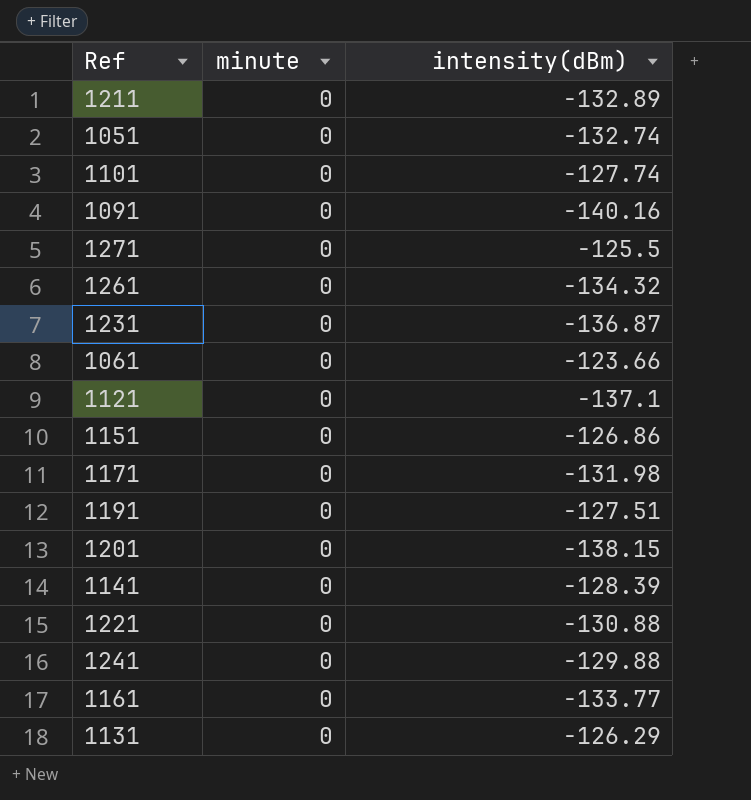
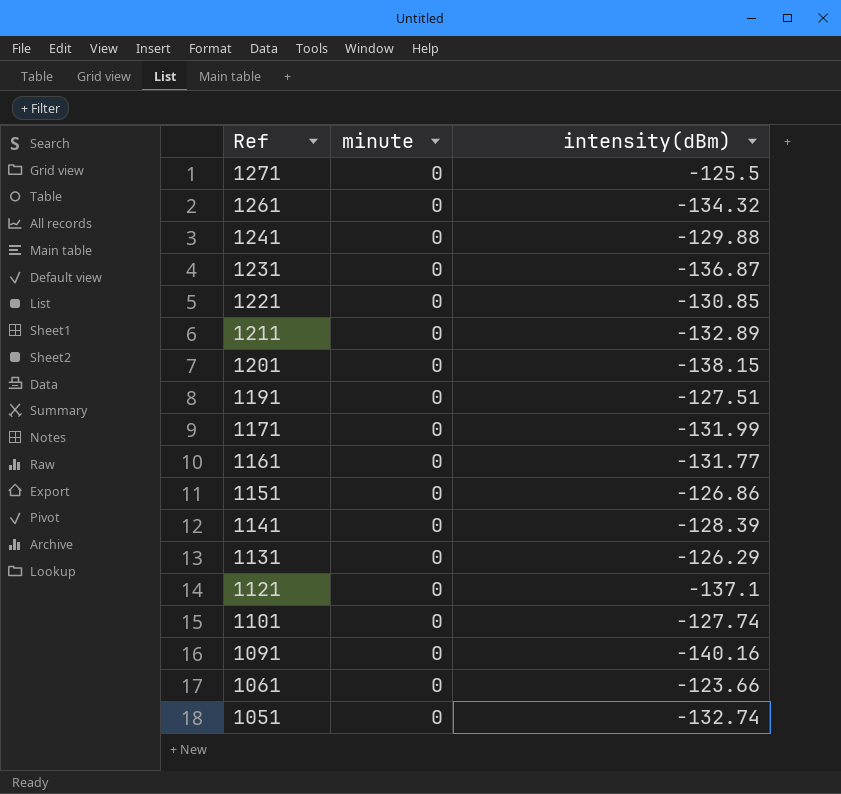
row order: none -> Ref descending
1221 | intensity(dBm): -130.88 -> -130.85
1171 | intensity(dBm): -131.98 -> -131.99
1161 | intensity(dBm): -133.77 -> -131.77

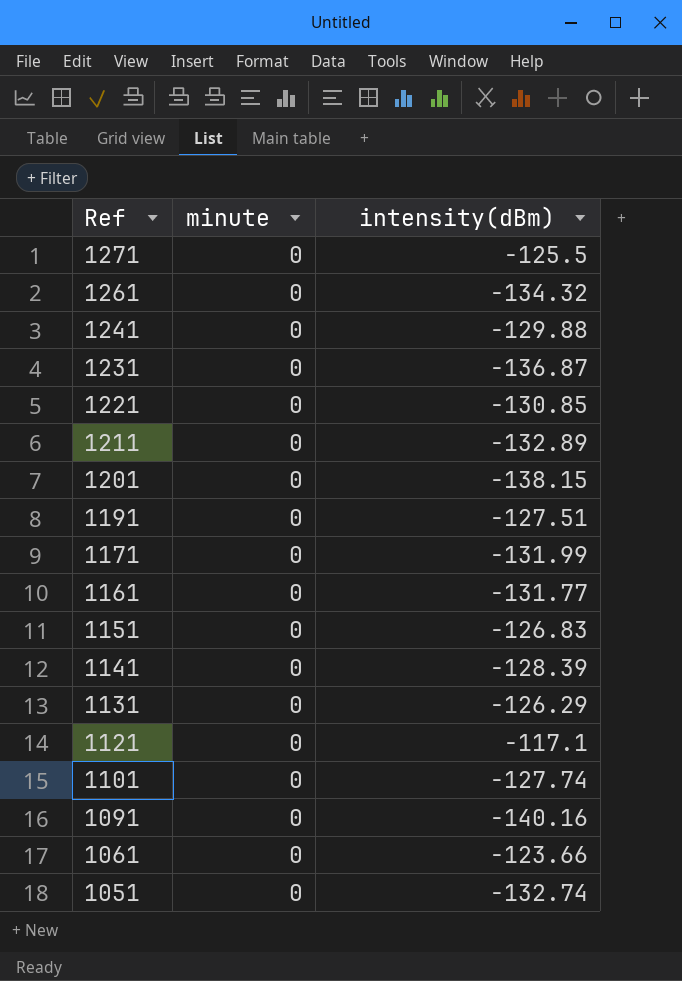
1151 | intensity(dBm): -126.86 -> -126.83
1121 | intensity(dBm): -137.1 -> -117.1

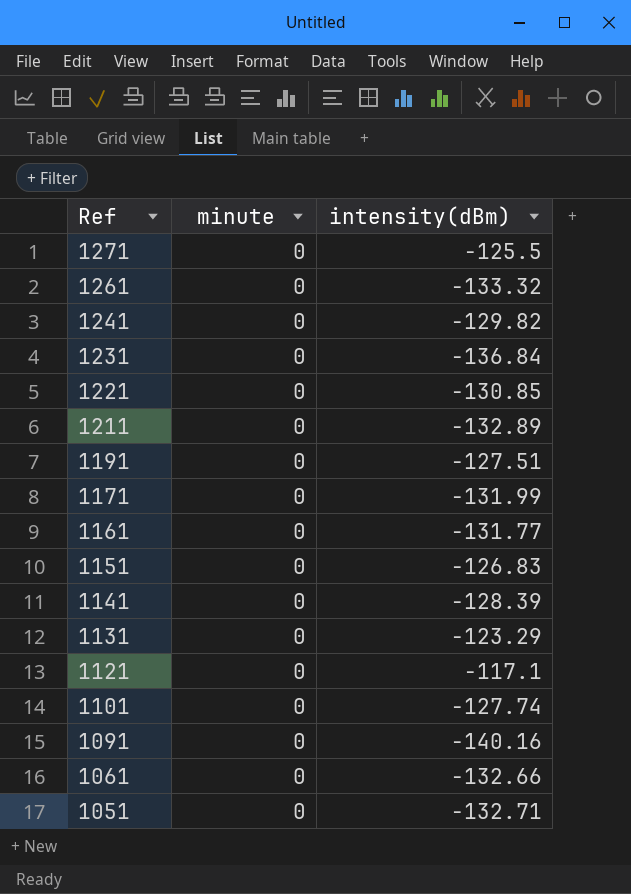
row 1201: 0 | -138.15 -> none
1261 | intensity(dBm): -134.32 -> -133.32
1241 | intensity(dBm): -129.88 -> -129.82
1231 | intensity(dBm): -136.87 -> -136.84
1131 | intensity(dBm): -126.29 -> -123.29
1061 | intensity(dBm): -123.66 -> -132.66
1051 | intensity(dBm): -132.74 -> -132.71

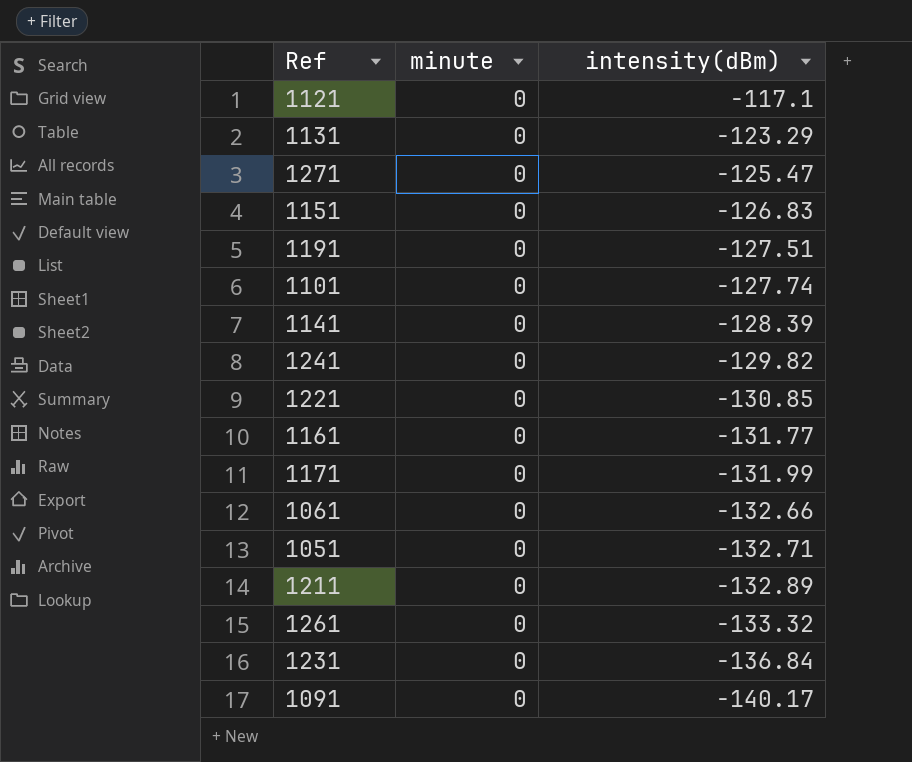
row order: Ref descending -> intensity(dBm) descending
1271 | intensity(dBm): -125.5 -> -125.47
1091 | intensity(dBm): -140.16 -> -140.17

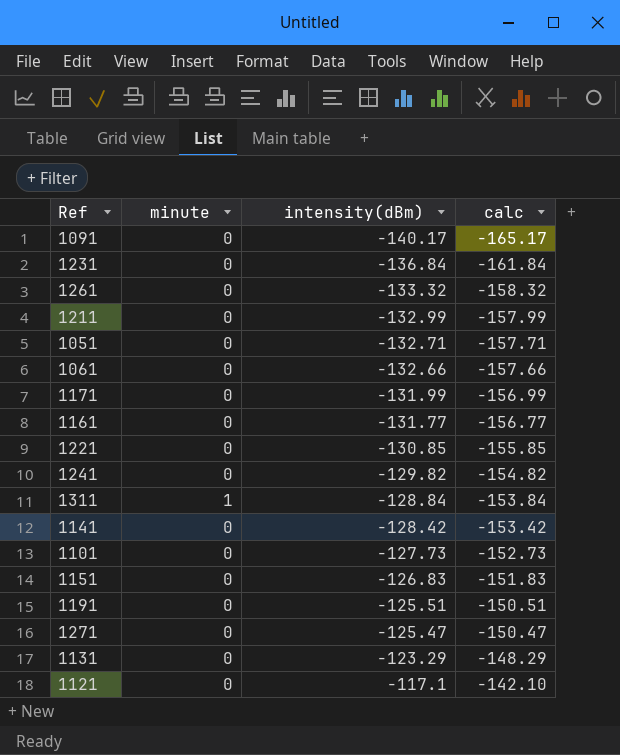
row order: intensity(dBm) descending -> intensity(dBm) ascending
column calc | formula: none -> [intensity(dBm)] - 25
1211 | intensity(dBm): -132.89 -> -132.99
row 1311: none -> 1 | -128.84 | -153.84
1141 | intensity(dBm): -128.39 -> -128.42
1101 | intensity(dBm): -127.74 -> -127.73
1191 | intensity(dBm): -127.51 -> -125.51

